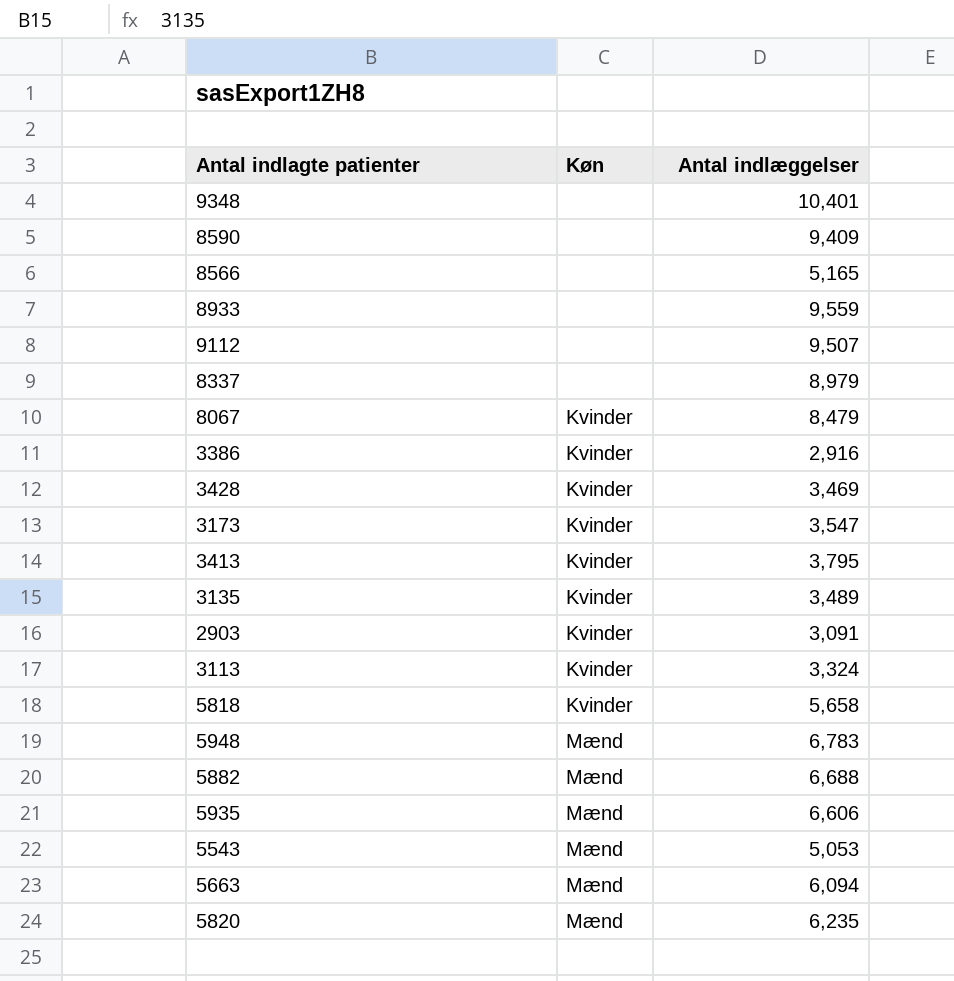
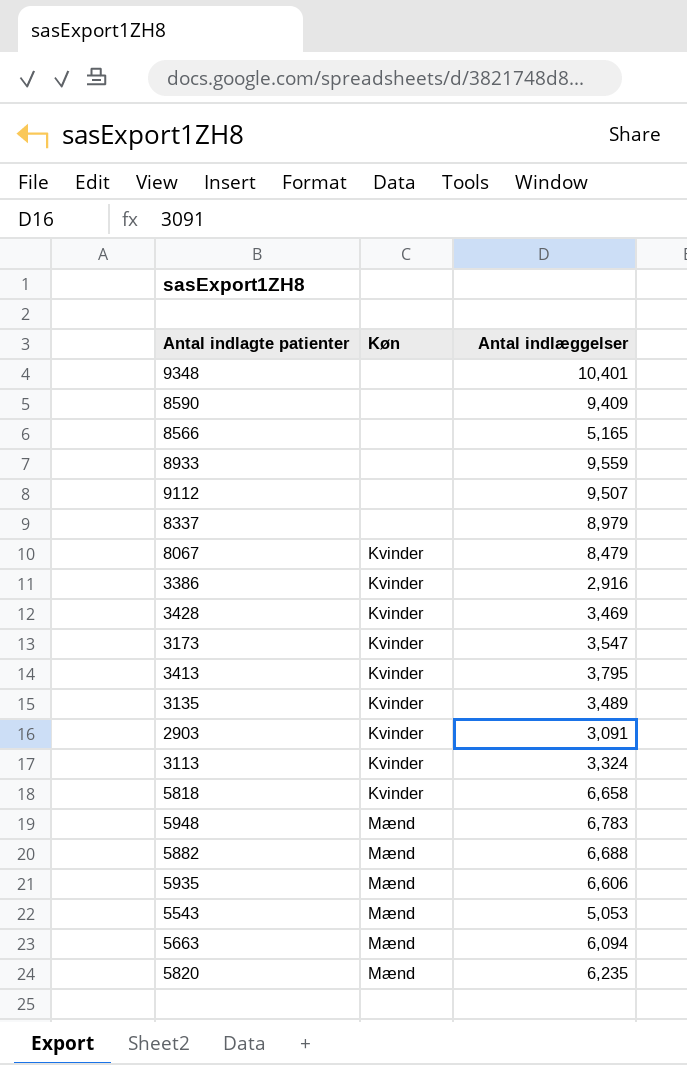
5818 | Antal indlæggelser: 5,658 -> 6,658

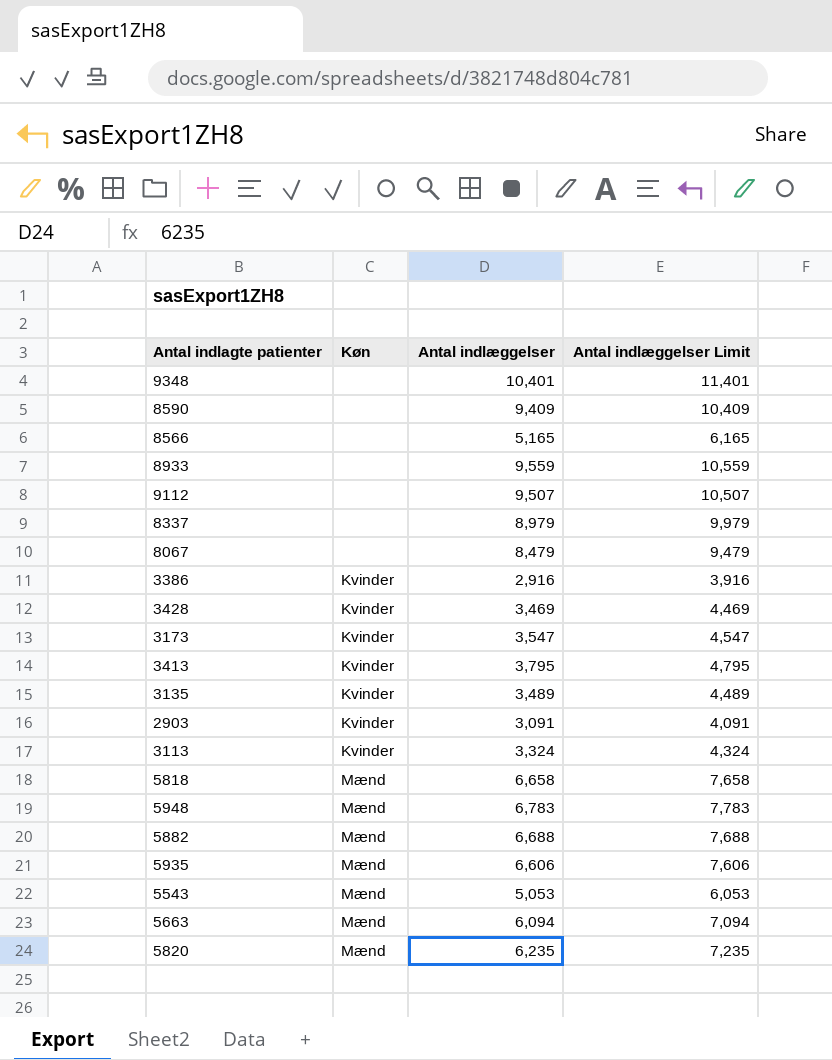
column Antal indlæggelser Limit | formula: none -> [Antal indlæggelser] + 1000
8067 | Køn: Kvinder -> none
5818 | Køn: Kvinder -> Mænd

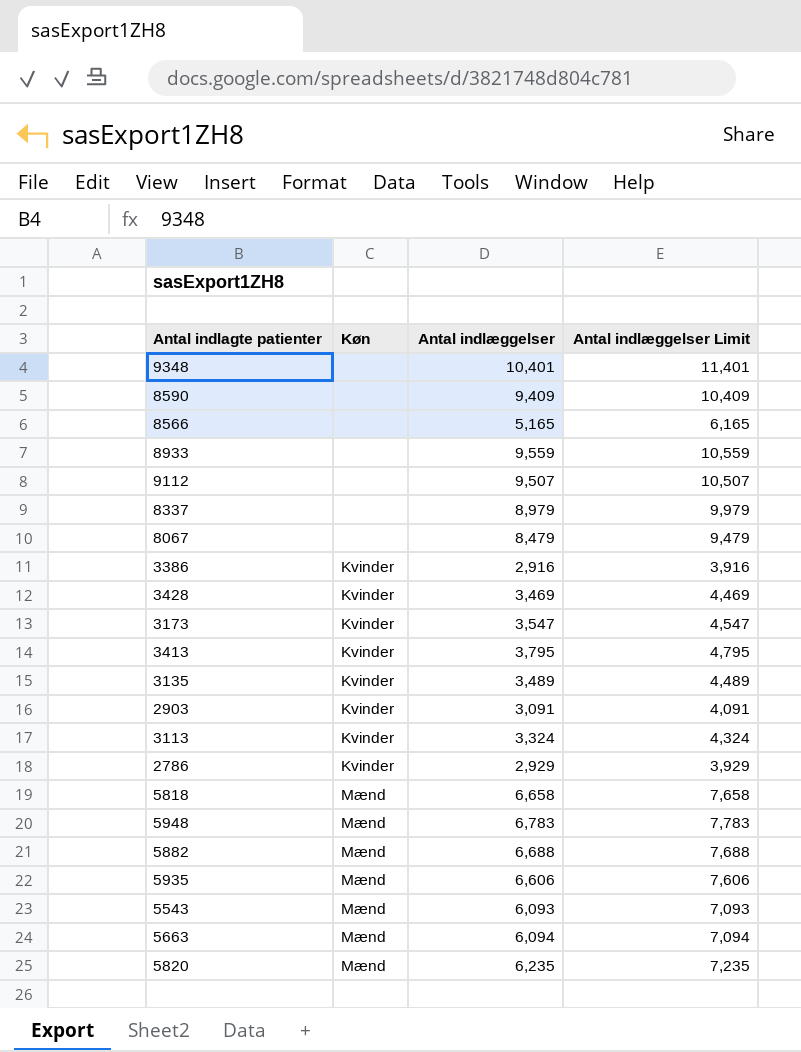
row 2786: none -> Kvinder | 2,929 | 3,929
5543 | Antal indlæggelser: 5,053 -> 6,093
5543 | Antal indlæggelser Limit: 6,053 -> 7,093

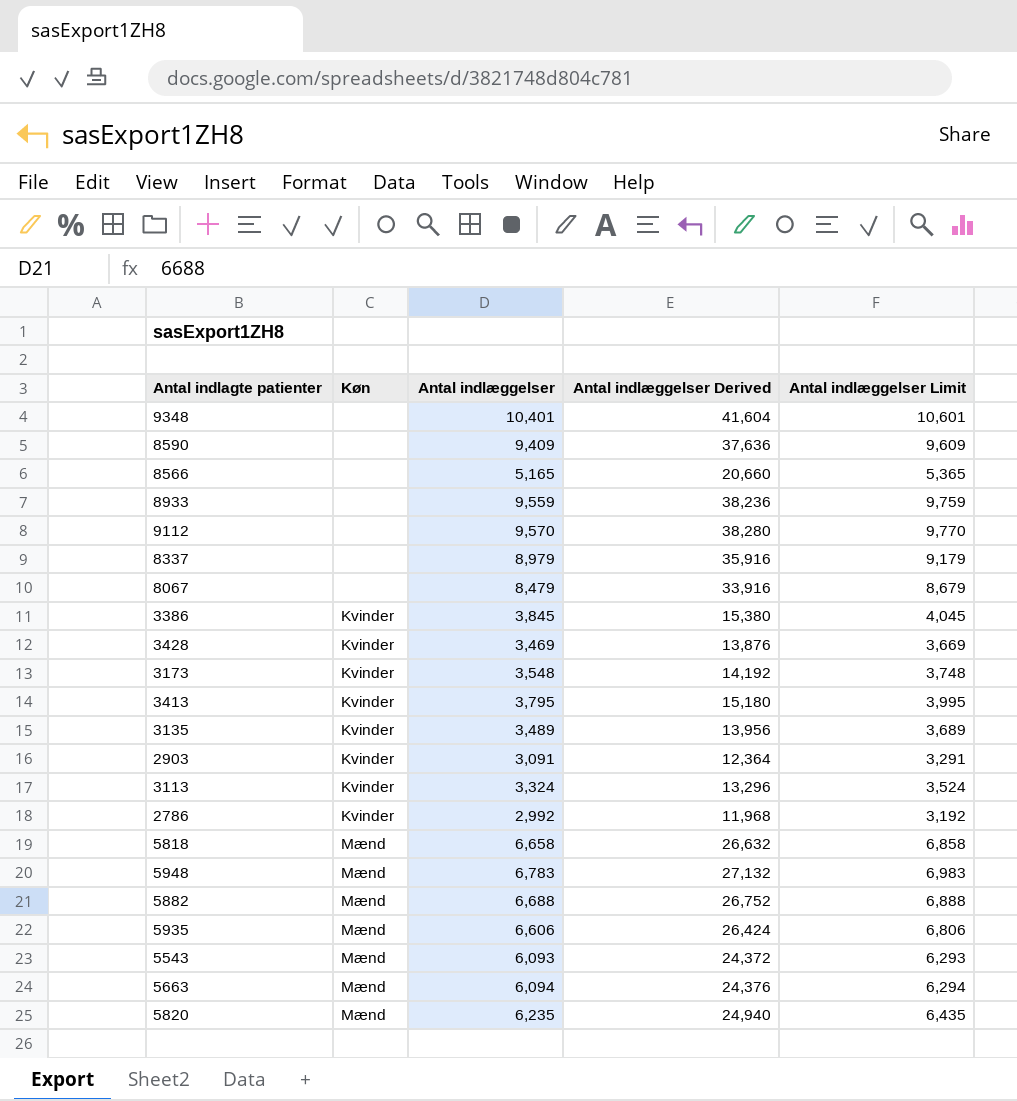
column Antal indlæggelser Derived | formula: none -> [Antal indlæggelser] * 4
column Antal indlæggelser Limit | formula: [Antal indlæggelser] + 1000 -> [Antal indlæggelser] + 200
9112 | Antal indlæggelser: 9,507 -> 9,570
3386 | Antal indlæggelser: 2,916 -> 3,845
3173 | Antal indlæggelser: 3,547 -> 3,548
2786 | Antal indlæggelser: 2,929 -> 2,992

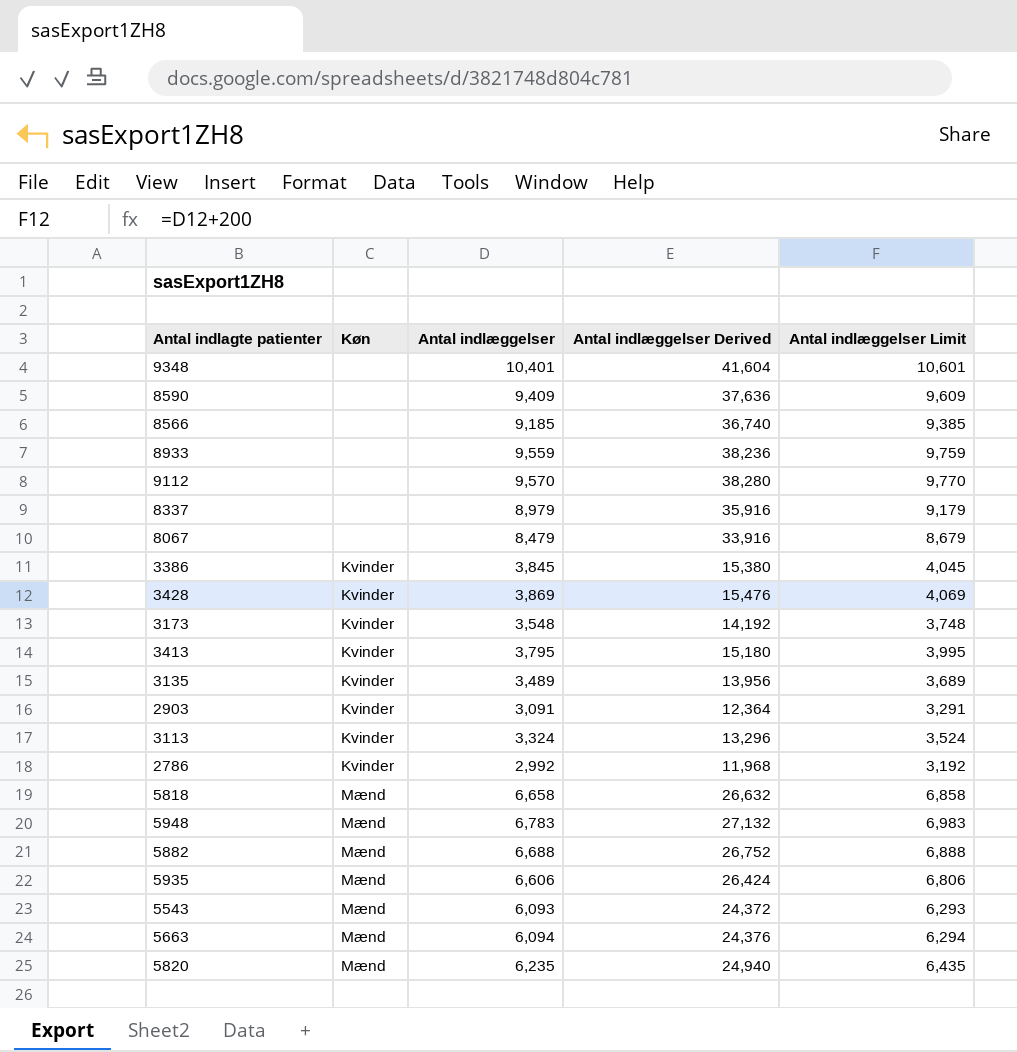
8566 | Antal indlæggelser: 5,165 -> 9,185
8566 | Antal indlæggelser Derived: 20,660 -> 36,740
8566 | Antal indlæggelser Limit: 5,365 -> 9,385
3428 | Antal indlæggelser: 3,469 -> 3,869
3428 | Antal indlæggelser Derived: 13,876 -> 15,476
3428 | Antal indlæggelser Limit: 3,669 -> 4,069

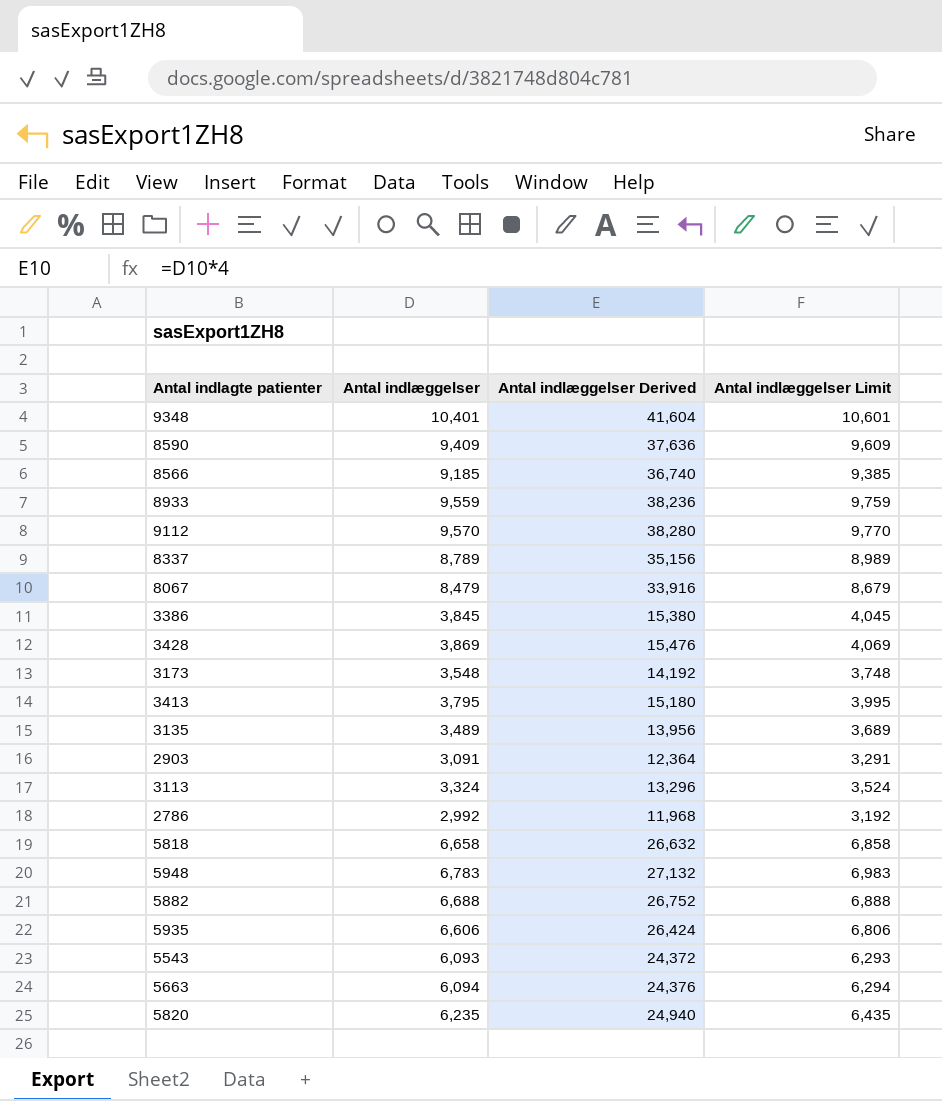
column Køn | position: 2 -> none
8337 | Antal indlæggelser: 8,979 -> 8,789
8337 | Antal indlæggelser Derived: 35,916 -> 35,156
8337 | Antal indlæggelser Limit: 9,179 -> 8,989

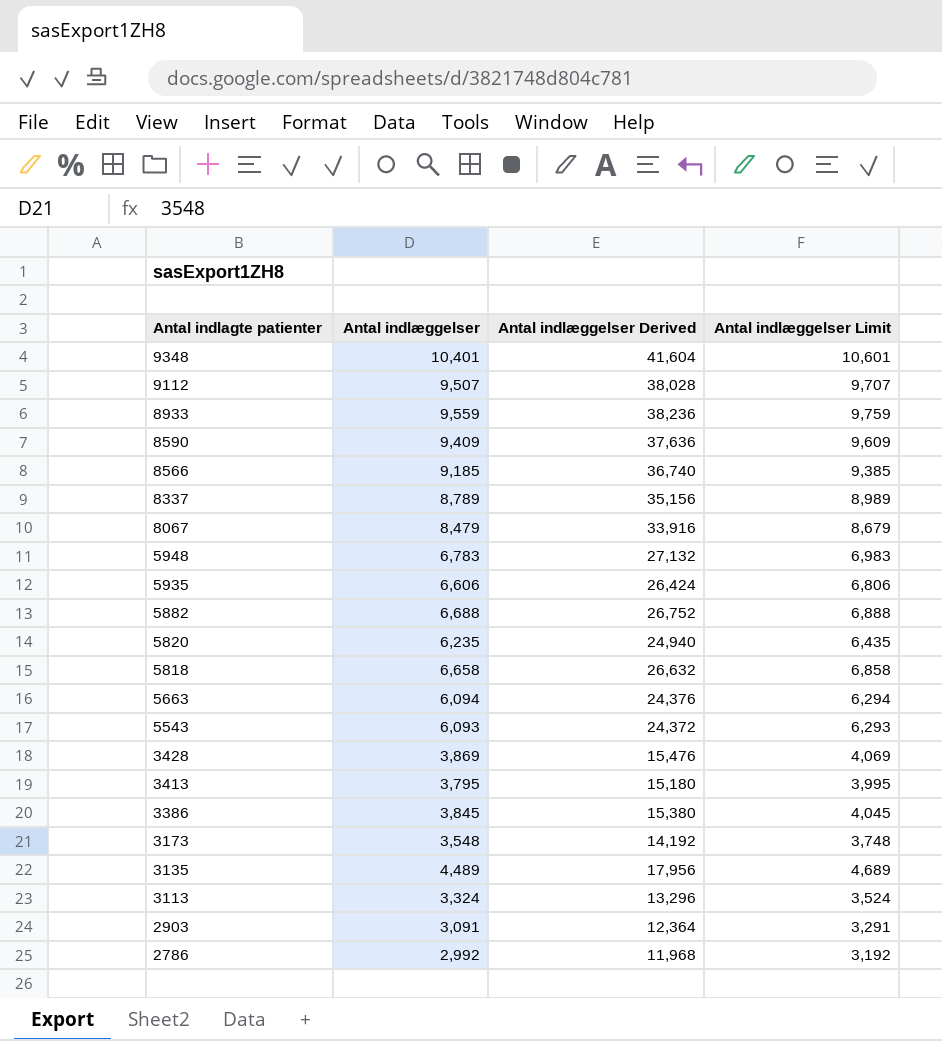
row order: none -> Antal indlagte patienter descending
9112 | Antal indlæggelser: 9,570 -> 9,507
9112 | Antal indlæggelser Derived: 38,280 -> 38,028
9112 | Antal indlæggelser Limit: 9,770 -> 9,707
3135 | Antal indlæggelser: 3,489 -> 4,489
3135 | Antal indlæggelser Derived: 13,956 -> 17,956
3135 | Antal indlæggelser Limit: 3,689 -> 4,689

